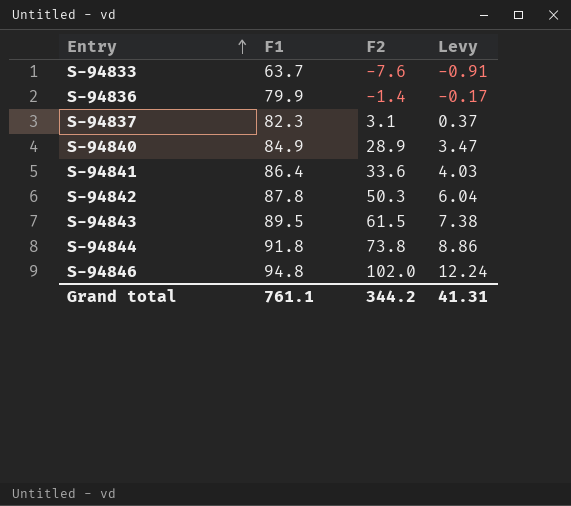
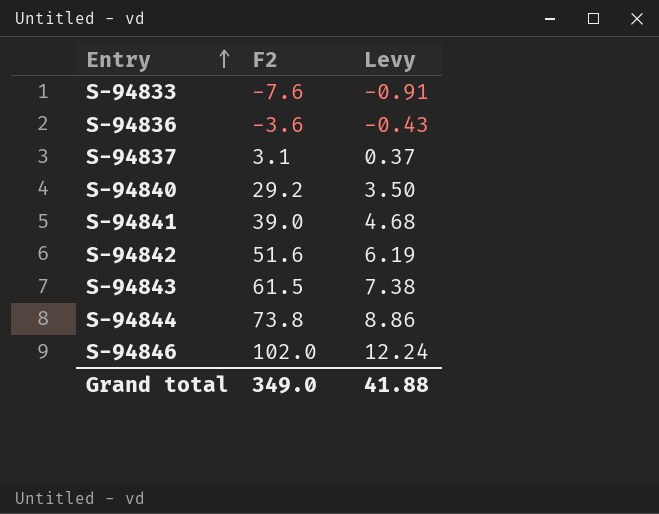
column F1 | position: 2 -> none
S-94836 | F2: -1.4 -> -3.6
S-94836 | Levy: -0.17 -> -0.43
S-94840 | F2: 28.9 -> 29.2
S-94840 | Levy: 3.47 -> 3.50
S-94841 | F2: 33.6 -> 39.0
S-94841 | Levy: 4.03 -> 4.68
S-94842 | F2: 50.3 -> 51.6
S-94842 | Levy: 6.04 -> 6.19
Grand total | F2: 344.2 -> 349.0
Grand total | Levy: 41.31 -> 41.88

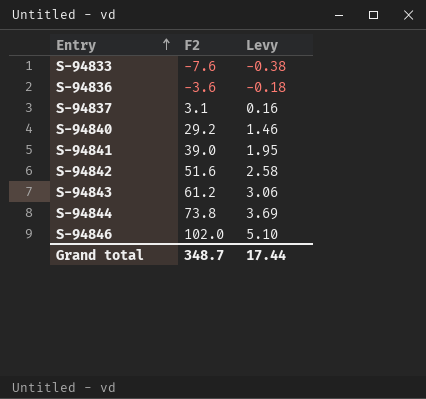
column Levy | formula: [F2] * 0.12 -> [F2] * 0.05
S-94843 | F2: 61.5 -> 61.2
Grand total | F2: 349.0 -> 348.7
Grand total | Levy: 41.88 -> 17.44

